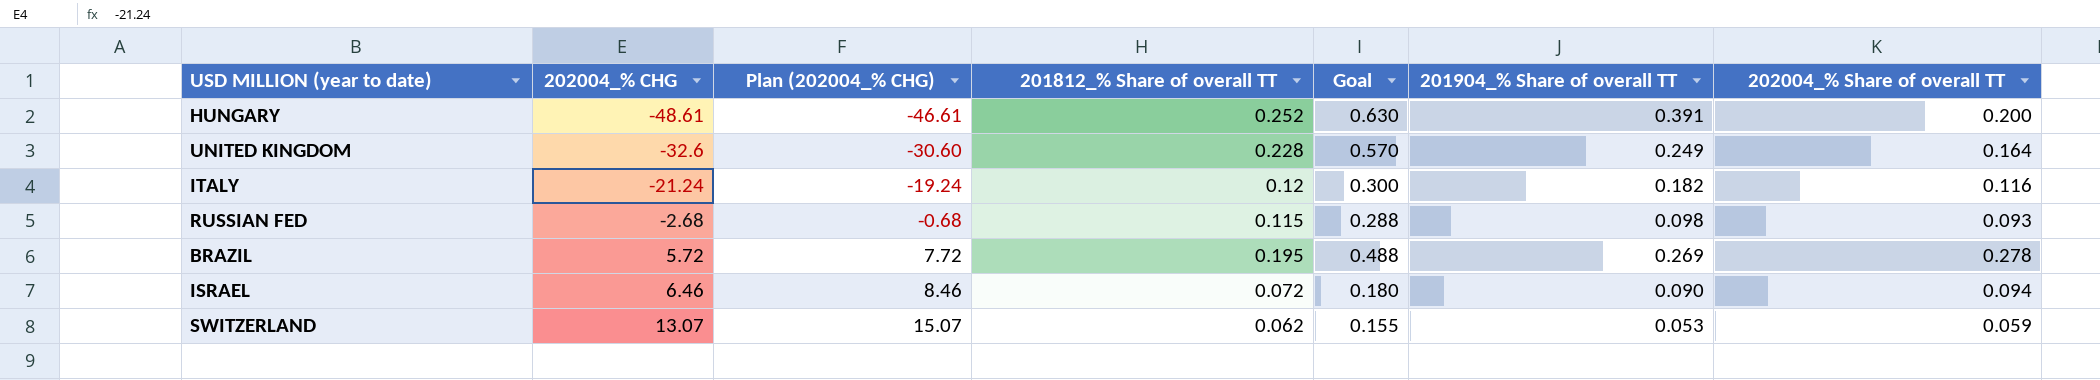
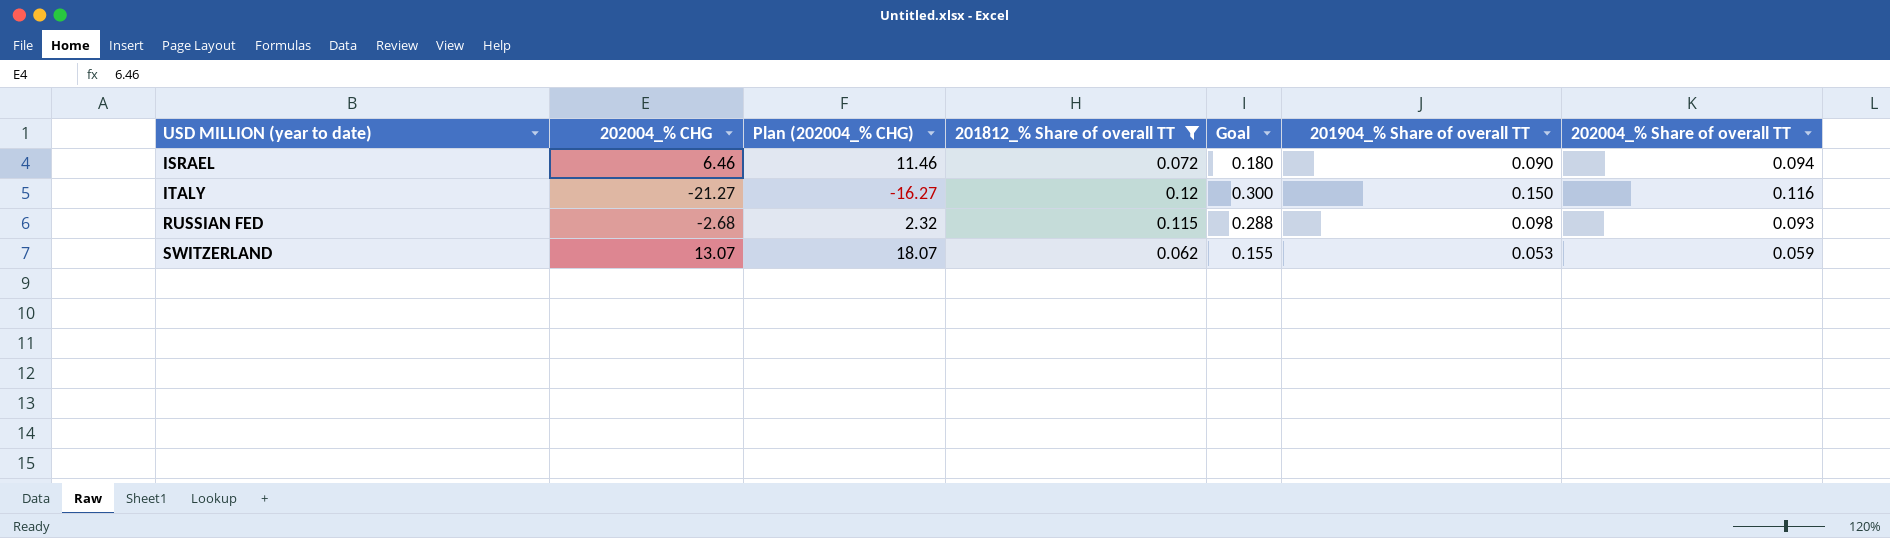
filter: none -> 201812_% Share of overall TT <= 0.12
row order: 202004_% CHG ascending -> USD MILLION (year to date) ascending
column Plan (202004_% CHG) | formula: [202004_% CHG] + 2 -> [202004_% CHG] + 5
ITALY | 202004_% CHG: -21.24 -> -21.27
ITALY | 201904_% Share of overall TT: 0.182 -> 0.150

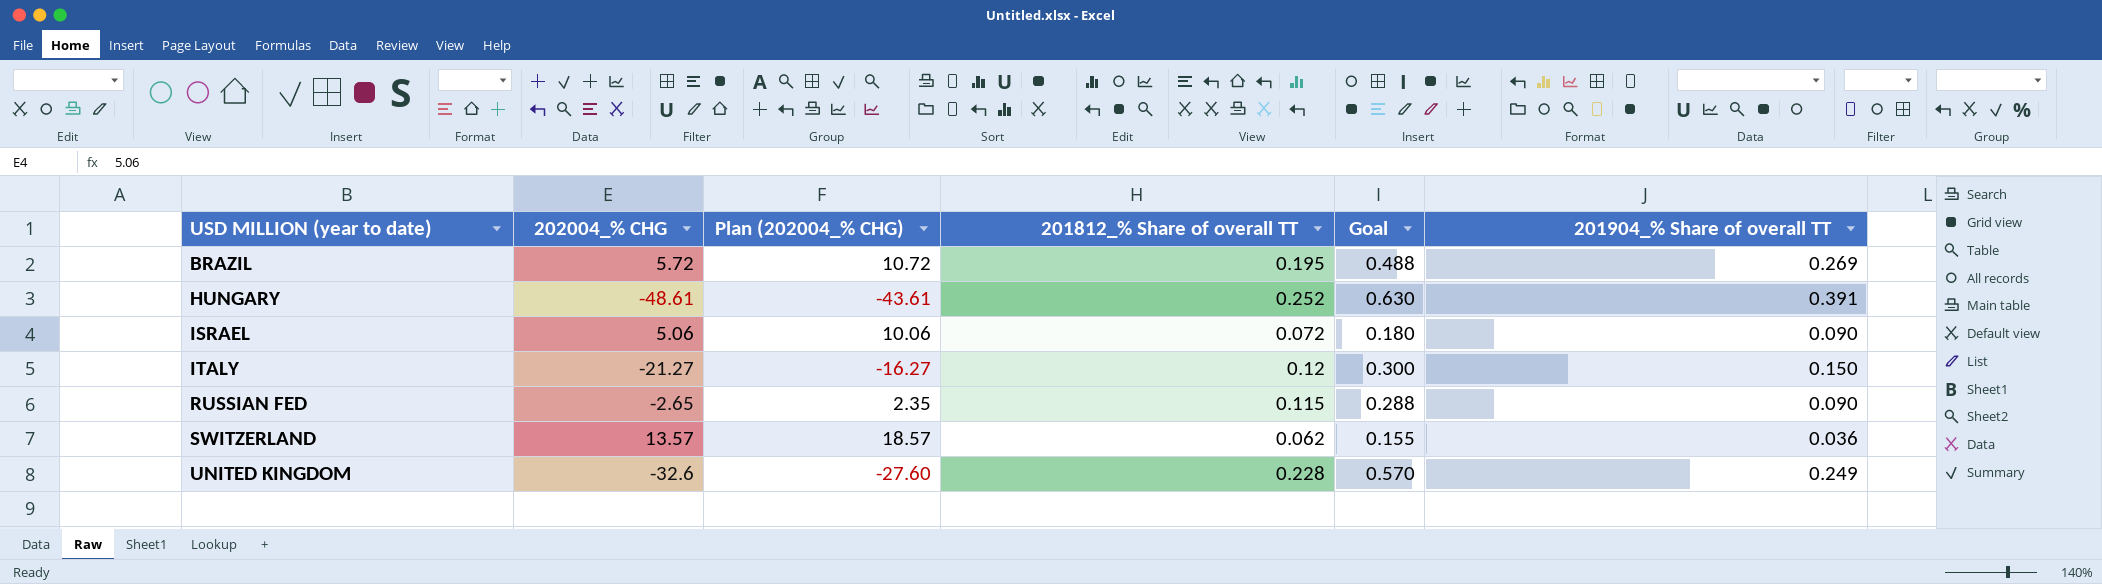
filter: 201812_% Share of overall TT <= 0.12 -> none
column 202004_% Share of overall TT | position: 7 -> none
ISRAEL | 202004_% CHG: 6.46 -> 5.06
ISRAEL | Plan (202004_% CHG): 11.46 -> 10.06
RUSSIAN FED | 202004_% CHG: -2.68 -> -2.65
RUSSIAN FED | Plan (202004_% CHG): 2.32 -> 2.35
RUSSIAN FED | 201904_% Share of overall TT: 0.098 -> 0.090
SWITZERLAND | 202004_% CHG: 13.07 -> 13.57
SWITZERLAND | Plan (202004_% CHG): 18.07 -> 18.57
SWITZERLAND | 201904_% Share of overall TT: 0.053 -> 0.036

